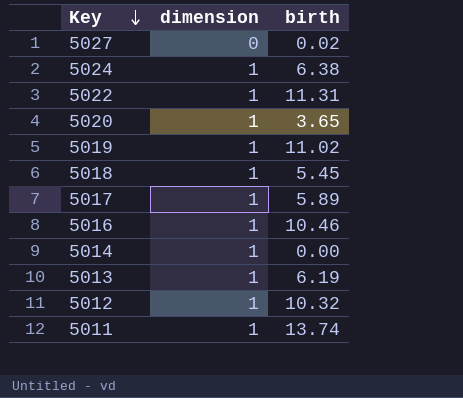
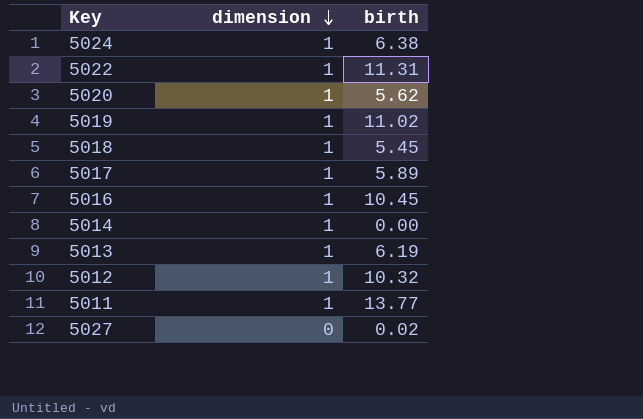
row order: Key descending -> dimension descending
5020 | birth: 3.65 -> 5.62
5016 | birth: 10.46 -> 10.45
5011 | birth: 13.74 -> 13.77

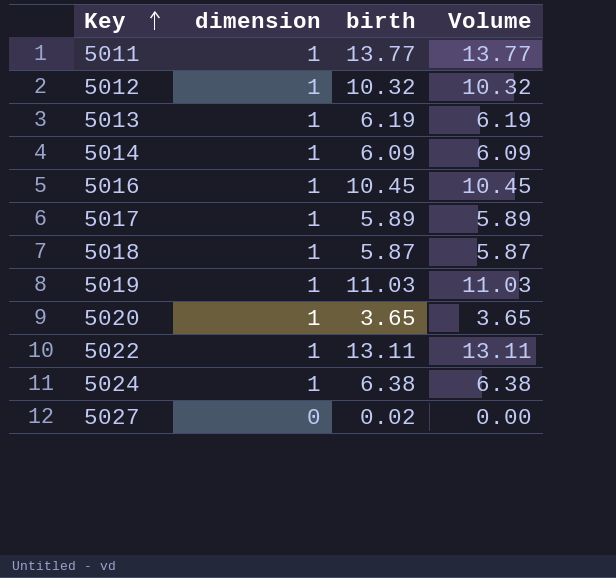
row order: dimension descending -> Key ascending
column Volume | formula: none -> [dimension] * [birth]
5014 | birth: 0.00 -> 6.09
5018 | birth: 5.45 -> 5.87
5019 | birth: 11.02 -> 11.03
5020 | birth: 5.62 -> 3.65
5022 | birth: 11.31 -> 13.11

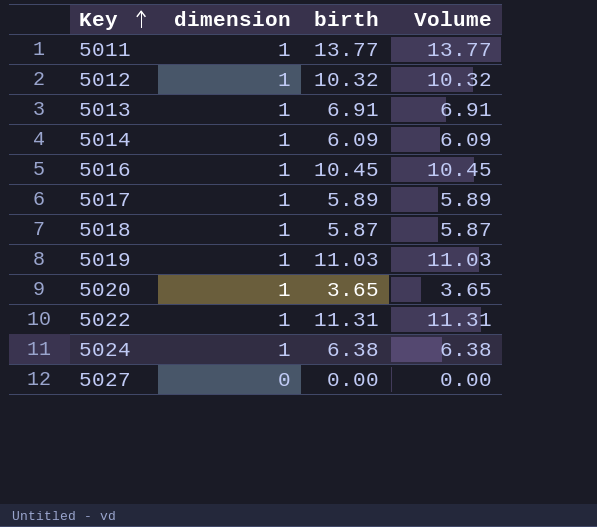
5013 | birth: 6.19 -> 6.91
5013 | Volume: 6.19 -> 6.91
5022 | birth: 13.11 -> 11.31
5022 | Volume: 13.11 -> 11.31
5027 | birth: 0.02 -> 0.00

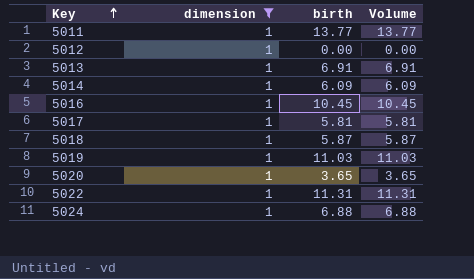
filter: none -> dimension = 1
5012 | birth: 10.32 -> 0.00
5012 | Volume: 10.32 -> 0.00
5017 | birth: 5.89 -> 5.81
5017 | Volume: 5.89 -> 5.81
5024 | birth: 6.38 -> 6.88
5024 | Volume: 6.38 -> 6.88

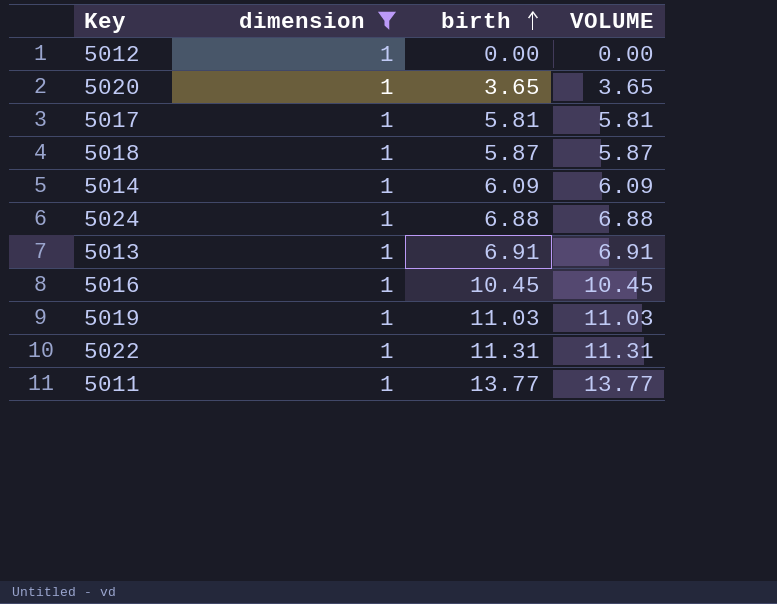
row order: Key ascending -> birth ascending
column name: Volume -> VOLUME

